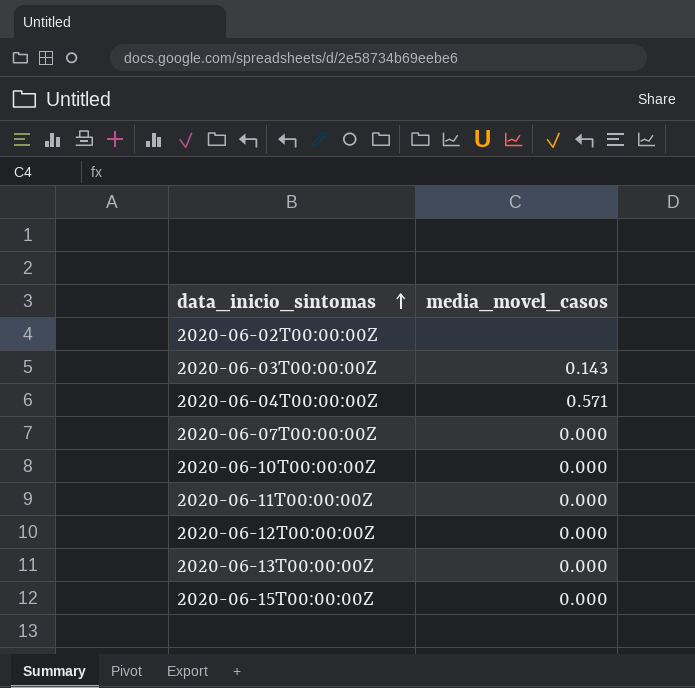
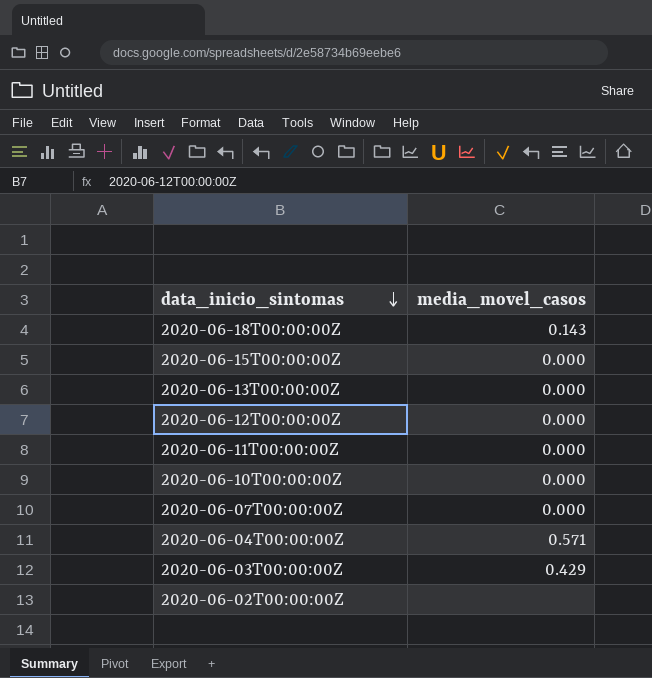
row order: data_inicio_sintomas ascending -> data_inicio_sintomas descending
row 2020-06-18T00:00:00Z: none -> 0.143
2020-06-03T00:00:00Z | media_movel_casos: 0.143 -> 0.429

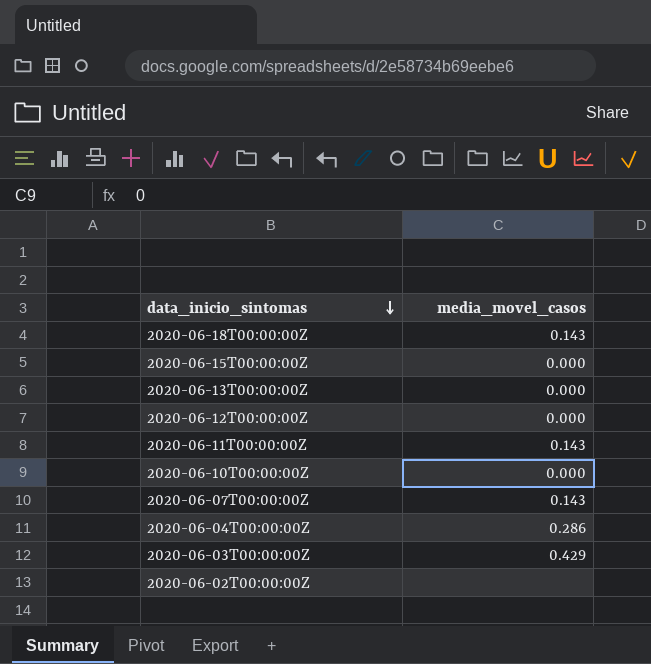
2020-06-11T00:00:00Z | media_movel_casos: 0.000 -> 0.143
2020-06-07T00:00:00Z | media_movel_casos: 0.000 -> 0.143
2020-06-04T00:00:00Z | media_movel_casos: 0.571 -> 0.286

